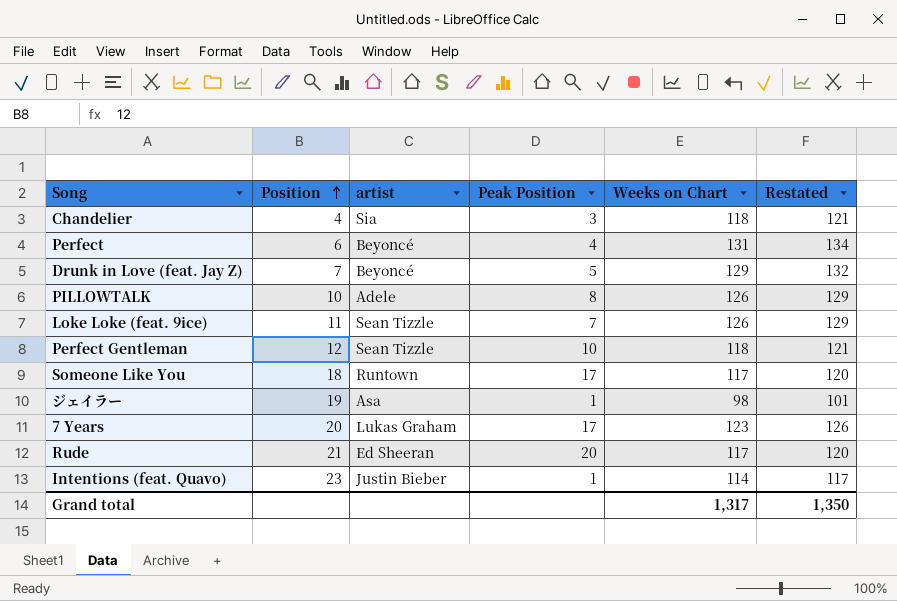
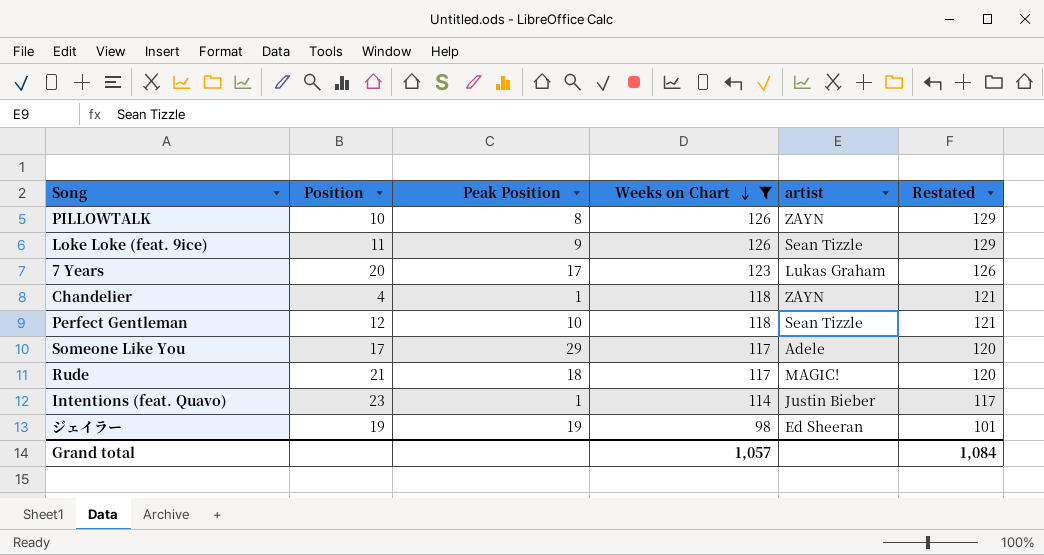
filter: none -> Weeks on Chart <= 126
row order: Position ascending -> Weeks on Chart descending
column artist | position: 3 -> 5
PILLOWTALK | artist: Adele -> ZAYN
Loke Loke (feat. 9ice) | Peak Position: 7 -> 9
Chandelier | Peak Position: 3 -> 1
Chandelier | artist: Sia -> ZAYN
Someone Like You | Position: 18 -> 17
Someone Like You | Peak Position: 17 -> 29
Someone Like You | artist: Runtown -> Adele
Rude | Peak Position: 20 -> 18
Rude | artist: Ed Sheeran -> MAGIC!
ジェイラー | Peak Position: 1 -> 19
ジェイラー | artist: Asa -> Ed Sheeran
Grand total | Weeks on Chart: 1,317 -> 1,057
Grand total | Restated: 1,350 -> 1,084

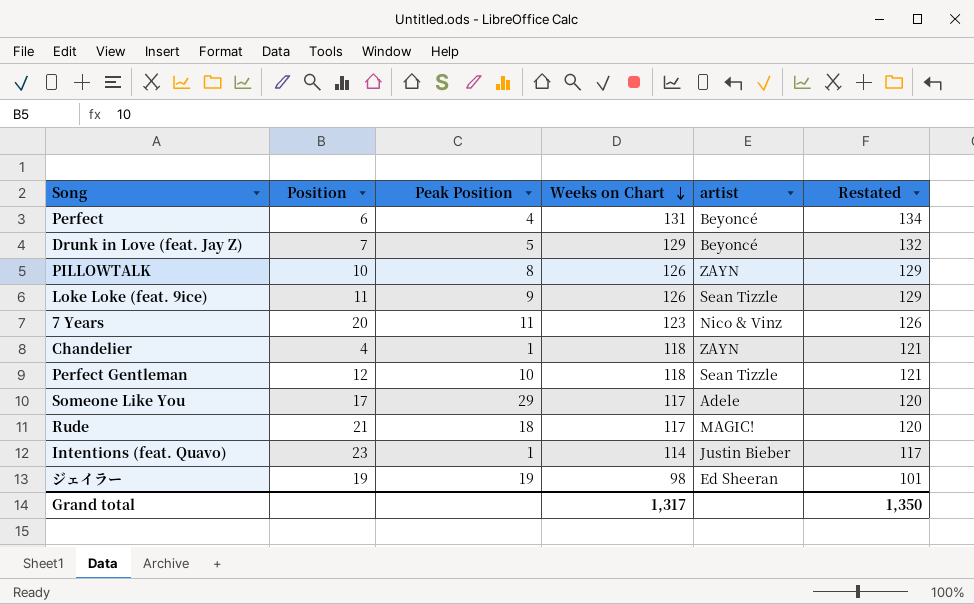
filter: Weeks on Chart <= 126 -> none
7 Years | Peak Position: 17 -> 11
7 Years | artist: Lukas Graham -> Nico & Vinz
Grand total | Weeks on Chart: 1,057 -> 1,317
Grand total | Restated: 1,084 -> 1,350

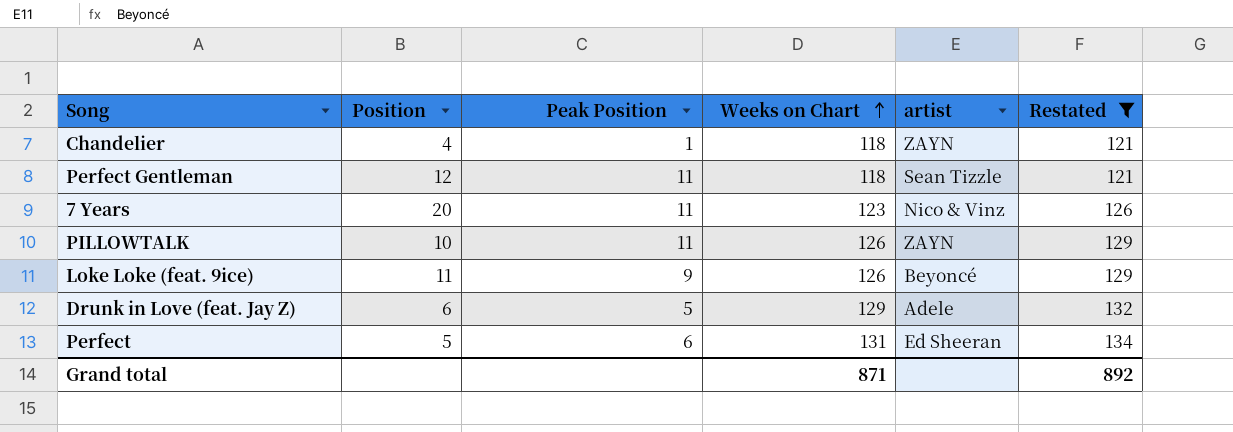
filter: none -> Restated >= 121
row order: Weeks on Chart descending -> Weeks on Chart ascending
Perfect Gentleman | Peak Position: 10 -> 11
PILLOWTALK | Peak Position: 8 -> 11
Loke Loke (feat. 9ice) | artist: Sean Tizzle -> Beyoncé
Drunk in Love (feat. Jay Z) | Position: 7 -> 6
Drunk in Love (feat. Jay Z) | artist: Beyoncé -> Adele
Perfect | Position: 6 -> 5
Perfect | Peak Position: 4 -> 6
Perfect | artist: Beyoncé -> Ed Sheeran
Grand total | Weeks on Chart: 1,317 -> 871
Grand total | Restated: 1,350 -> 892

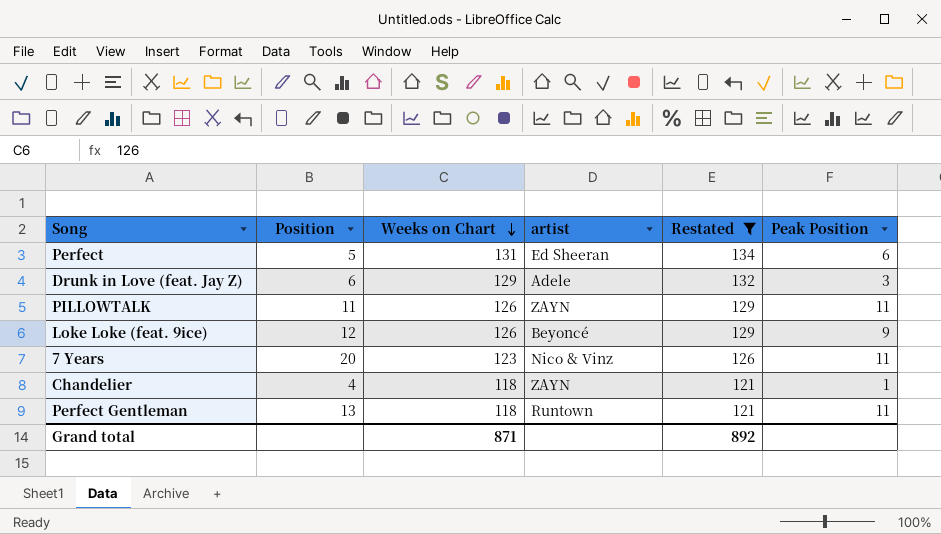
row order: Weeks on Chart ascending -> Weeks on Chart descending
column Peak Position | position: 3 -> 6
Drunk in Love (feat. Jay Z) | Peak Position: 5 -> 3
PILLOWTALK | Position: 10 -> 11
Loke Loke (feat. 9ice) | Position: 11 -> 12
Perfect Gentleman | Position: 12 -> 13
Perfect Gentleman | artist: Sean Tizzle -> Runtown

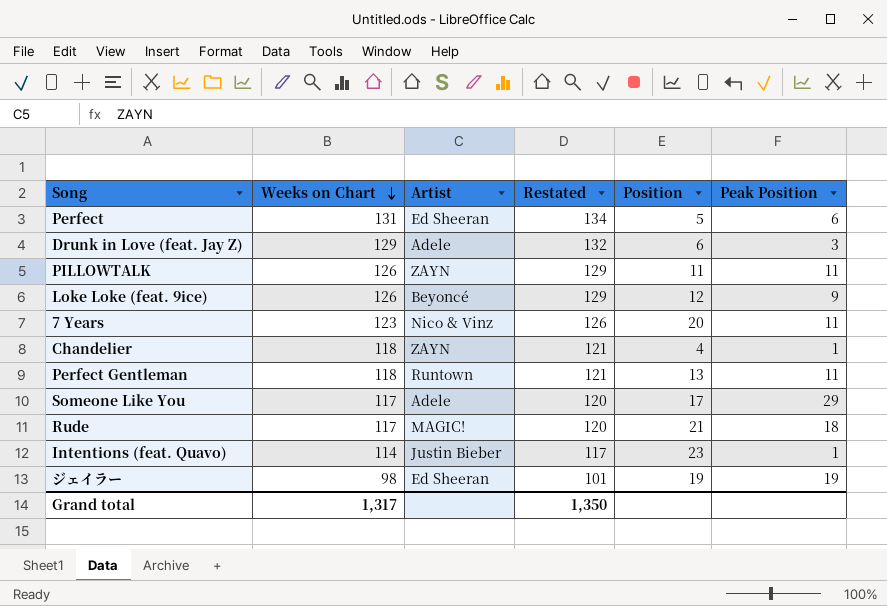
filter: Restated >= 121 -> none
column name: artist -> Artist
column Position | position: 2 -> 5
Grand total | Weeks on Chart: 871 -> 1,317
Grand total | Restated: 892 -> 1,350

